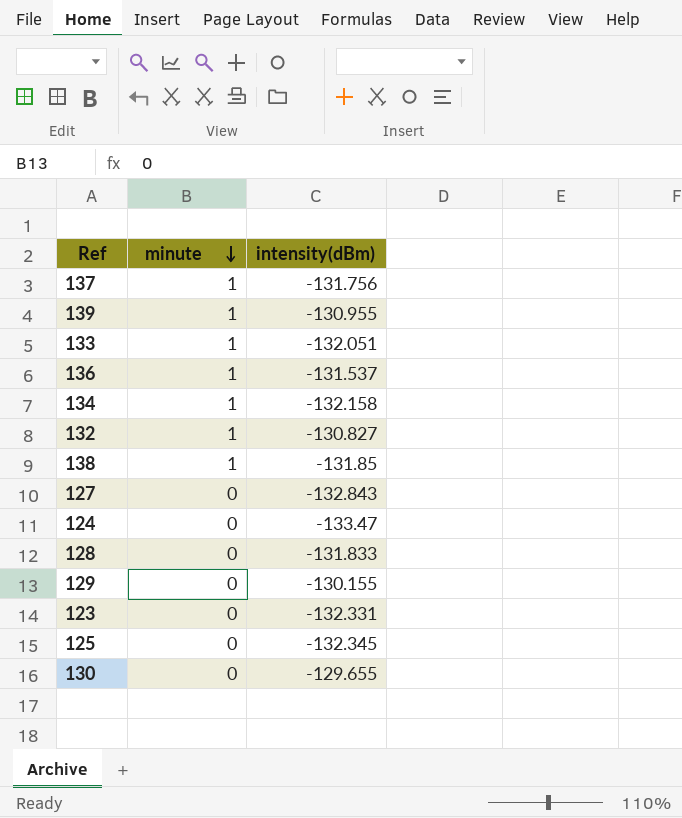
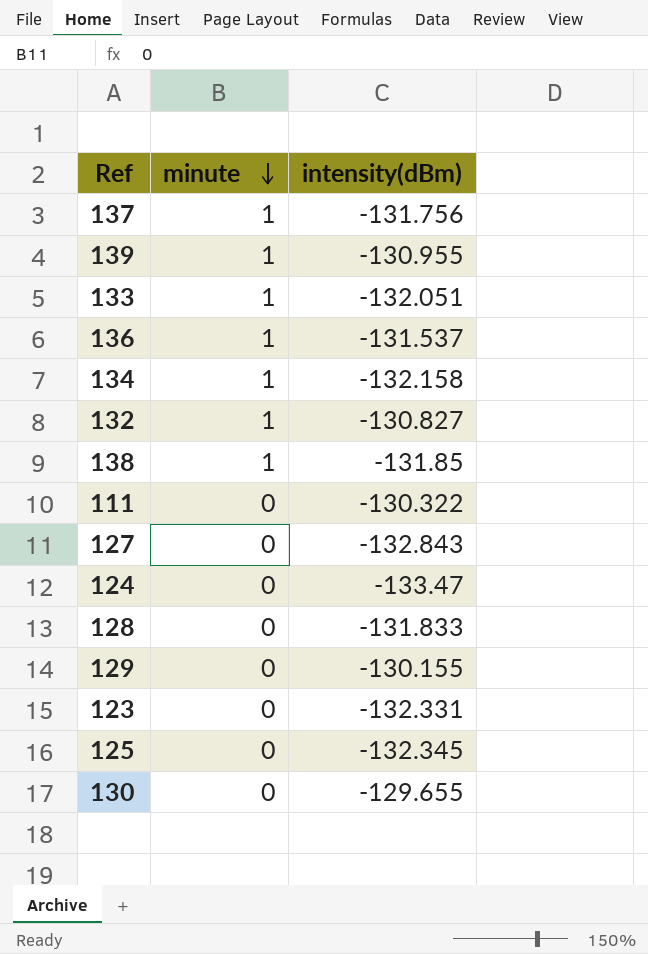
row 111: none -> 0 | -130.322

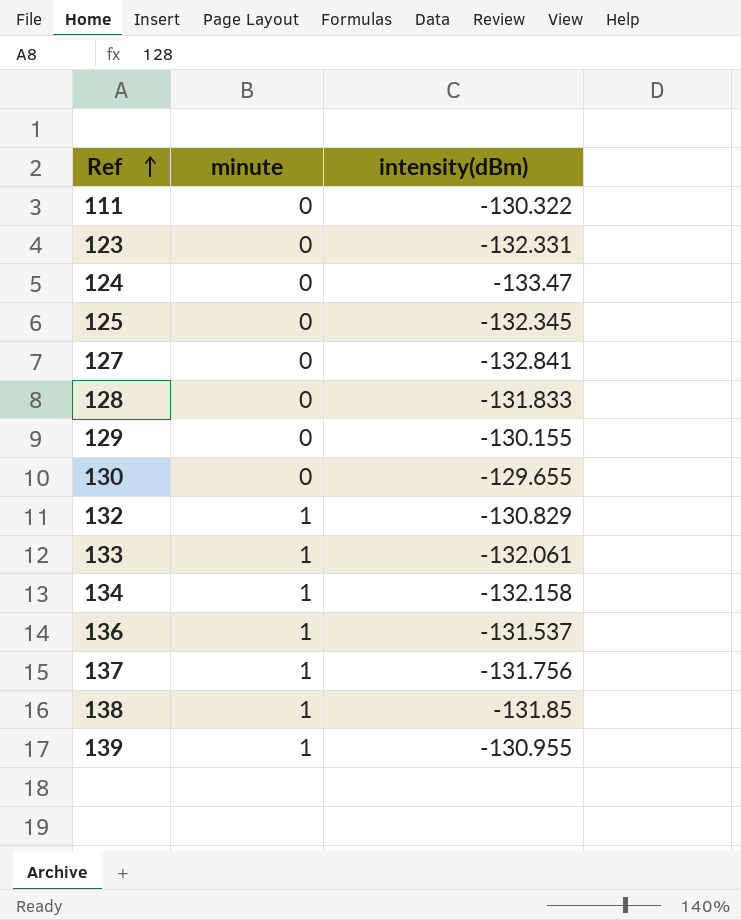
row order: minute descending -> Ref ascending
127 | intensity(dBm): -132.843 -> -132.841
132 | intensity(dBm): -130.827 -> -130.829
133 | intensity(dBm): -132.051 -> -132.061

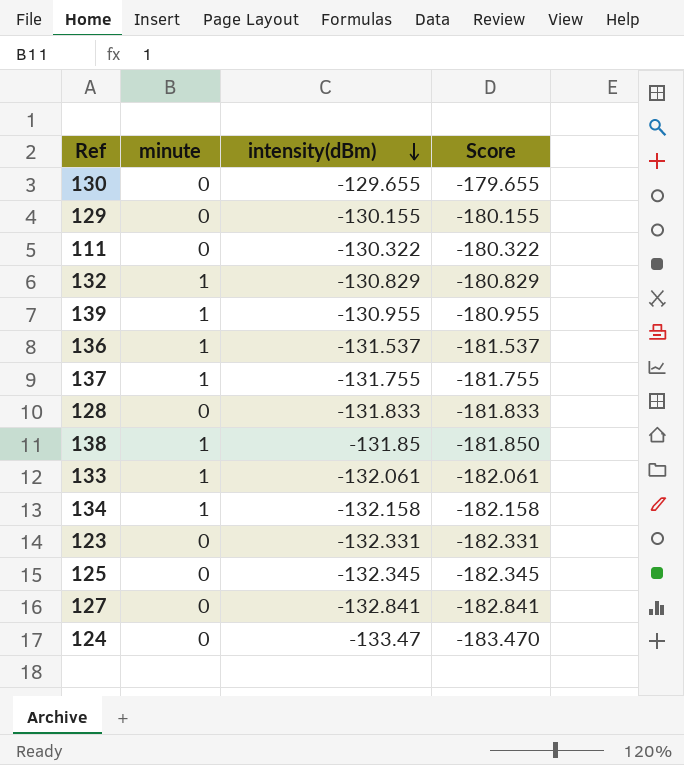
row order: Ref ascending -> intensity(dBm) descending
column Score | formula: none -> [intensity(dBm)] - 50
137 | intensity(dBm): -131.756 -> -131.755

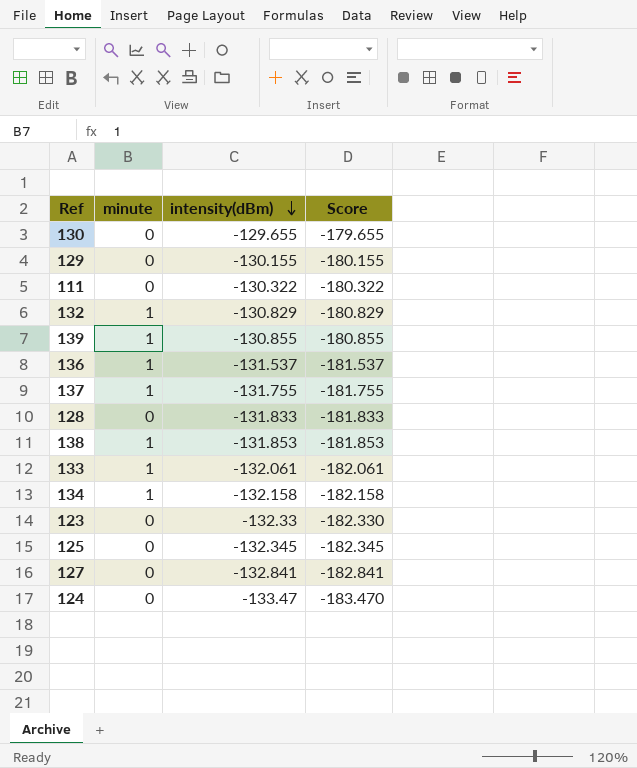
139 | intensity(dBm): -130.955 -> -130.855
139 | Score: -180.955 -> -180.855
138 | intensity(dBm): -131.85 -> -131.853
138 | Score: -181.850 -> -181.853
123 | intensity(dBm): -132.331 -> -132.33
123 | Score: -182.331 -> -182.330

